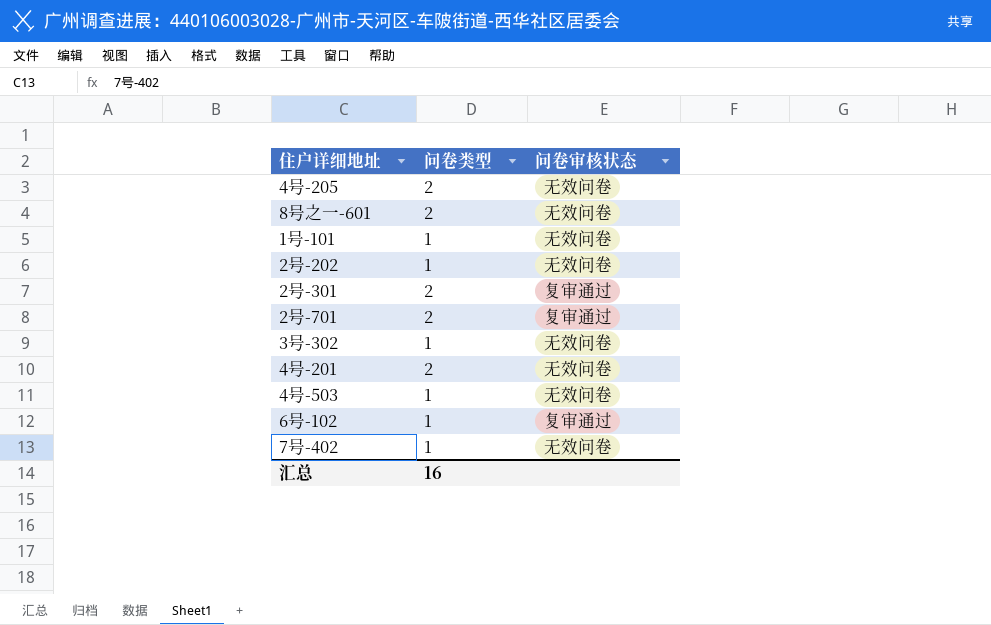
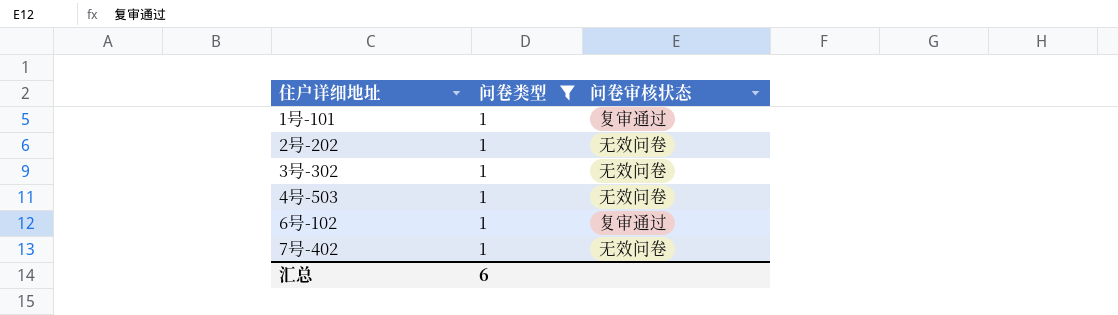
filter: none -> 问卷类型 = 1
1号-101 | 问卷审核状态: 无效问卷 -> 复审通过
汇总 | 问卷类型: 16 -> 6

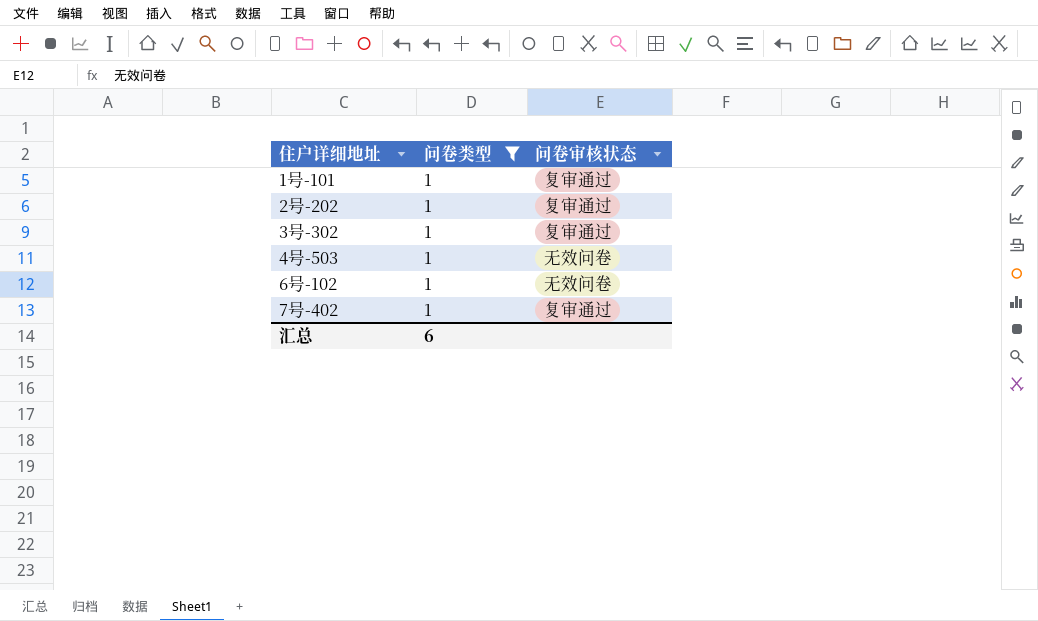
2号-202 | 问卷审核状态: 无效问卷 -> 复审通过
3号-302 | 问卷审核状态: 无效问卷 -> 复审通过
6号-102 | 问卷审核状态: 复审通过 -> 无效问卷
7号-402 | 问卷审核状态: 无效问卷 -> 复审通过

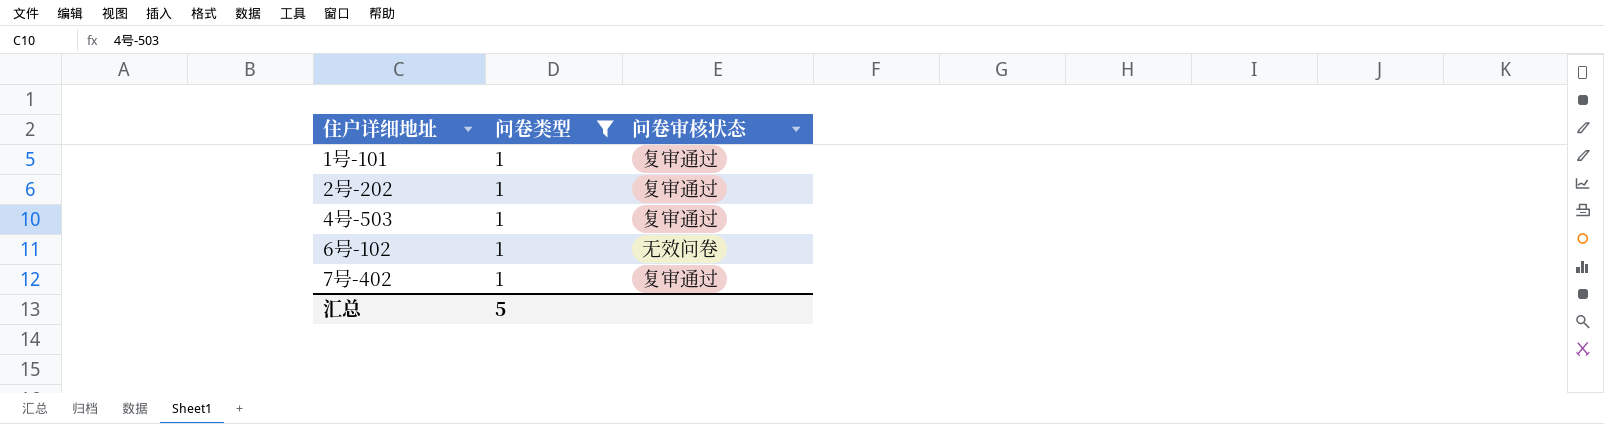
row 3号-302: 1 | 复审通过 -> none
4号-503 | 问卷审核状态: 无效问卷 -> 复审通过
汇总 | 问卷类型: 6 -> 5

